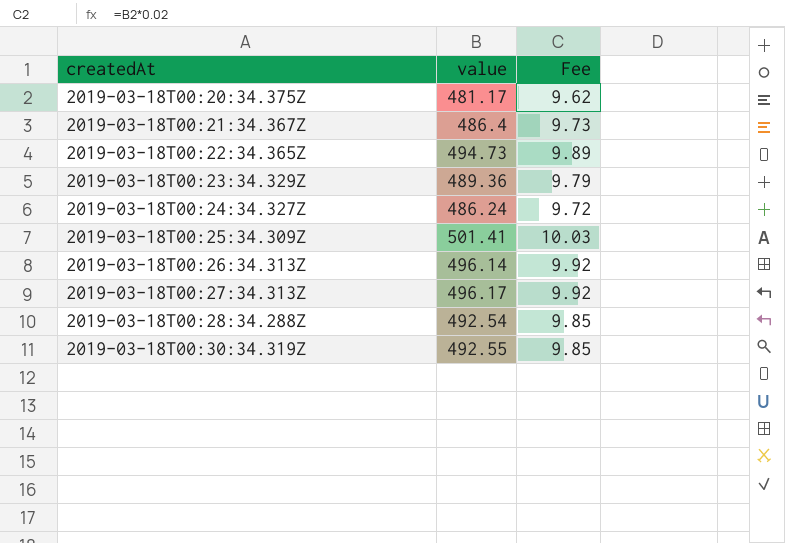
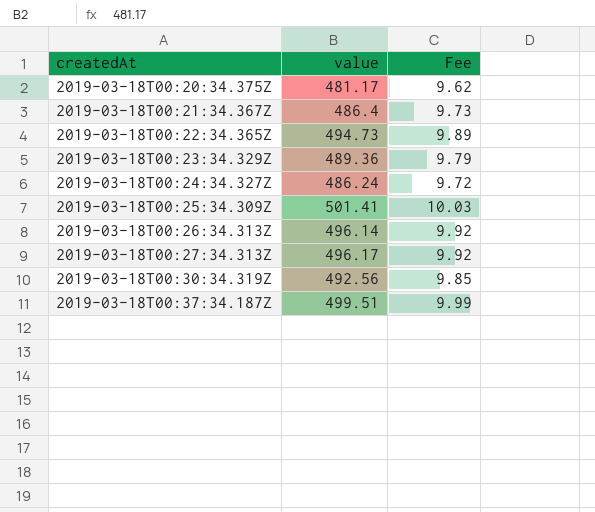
row 2019-03-18T00:28:34.288Z: 492.54 | 9.85 -> none
2019-03-18T00:30:34.319Z | value: 492.55 -> 492.56
row 2019-03-18T00:37:34.187Z: none -> 499.51 | 9.99

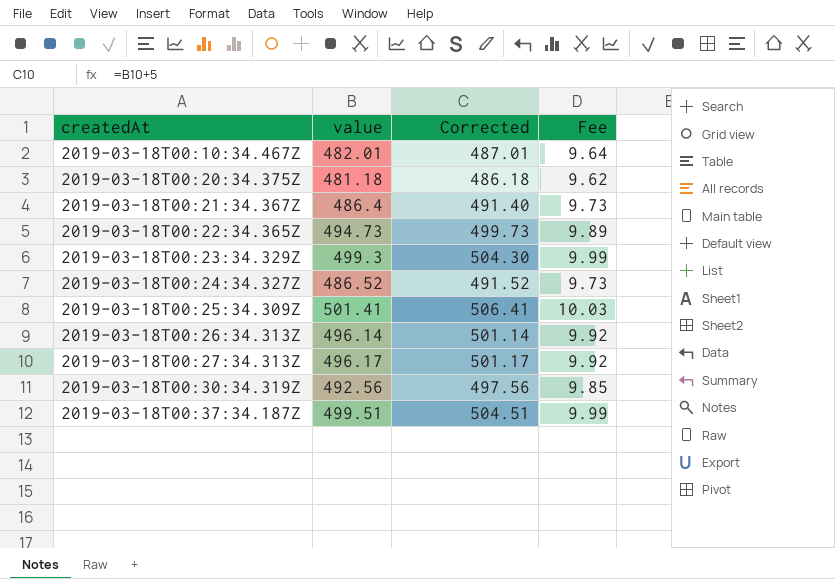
column Corrected | formula: none -> [value] + 5
row 2019-03-18T00:10:34.467Z: none -> 482.01 | 487.01 | 9.64
2019-03-18T00:20:34.375Z | value: 481.17 -> 481.18
2019-03-18T00:23:34.329Z | value: 489.36 -> 499.3
2019-03-18T00:23:34.329Z | Fee: 9.79 -> 9.99
2019-03-18T00:24:34.327Z | value: 486.24 -> 486.52
2019-03-18T00:24:34.327Z | Fee: 9.72 -> 9.73

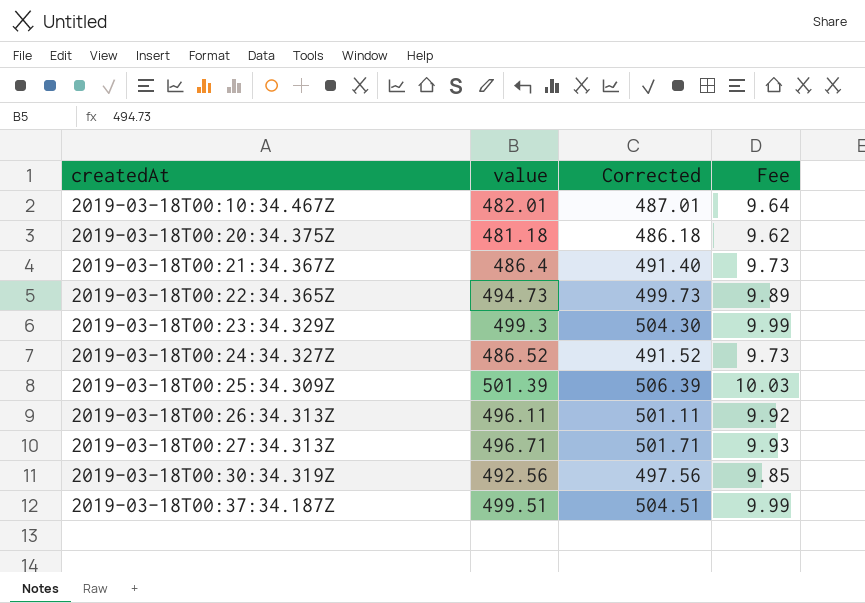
2019-03-18T00:25:34.309Z | value: 501.41 -> 501.39
2019-03-18T00:25:34.309Z | Corrected: 506.41 -> 506.39
2019-03-18T00:26:34.313Z | value: 496.14 -> 496.11
2019-03-18T00:26:34.313Z | Corrected: 501.14 -> 501.11
2019-03-18T00:27:34.313Z | value: 496.17 -> 496.71
2019-03-18T00:27:34.313Z | Corrected: 501.17 -> 501.71
2019-03-18T00:27:34.313Z | Fee: 9.92 -> 9.93

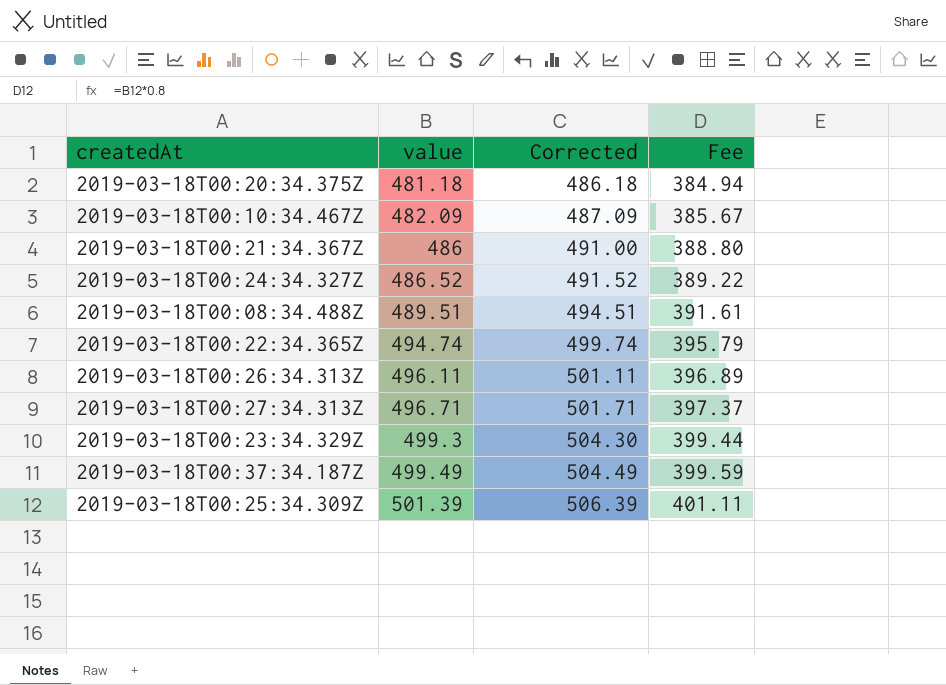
row order: createdAt ascending -> value ascending
column Fee | formula: [value] * 0.02 -> [value] * 0.8
row 2019-03-18T00:30:34.319Z: 492.56 | 497.56 | 9.85 -> none
2019-03-18T00:10:34.467Z | value: 482.01 -> 482.09
2019-03-18T00:10:34.467Z | Corrected: 487.01 -> 487.09
2019-03-18T00:21:34.367Z | value: 486.4 -> 486
2019-03-18T00:21:34.367Z | Corrected: 491.40 -> 491.00
row 2019-03-18T00:08:34.488Z: none -> 489.51 | 494.51 | 391.61
2019-03-18T00:22:34.365Z | value: 494.73 -> 494.74
2019-03-18T00:22:34.365Z | Corrected: 499.73 -> 499.74
2019-03-18T00:37:34.187Z | value: 499.51 -> 499.49
2019-03-18T00:37:34.187Z | Corrected: 504.51 -> 504.49

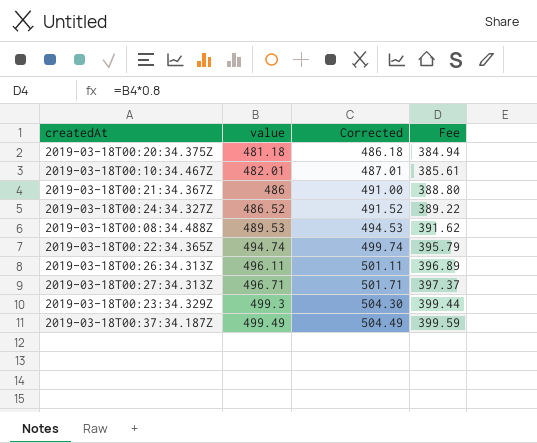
row 2019-03-18T00:25:34.309Z: 501.39 | 506.39 | 401.11 -> none
2019-03-18T00:10:34.467Z | value: 482.09 -> 482.01
2019-03-18T00:10:34.467Z | Corrected: 487.09 -> 487.01
2019-03-18T00:10:34.467Z | Fee: 385.67 -> 385.61
2019-03-18T00:08:34.488Z | value: 489.51 -> 489.53
2019-03-18T00:08:34.488Z | Corrected: 494.51 -> 494.53
2019-03-18T00:08:34.488Z | Fee: 391.61 -> 391.62

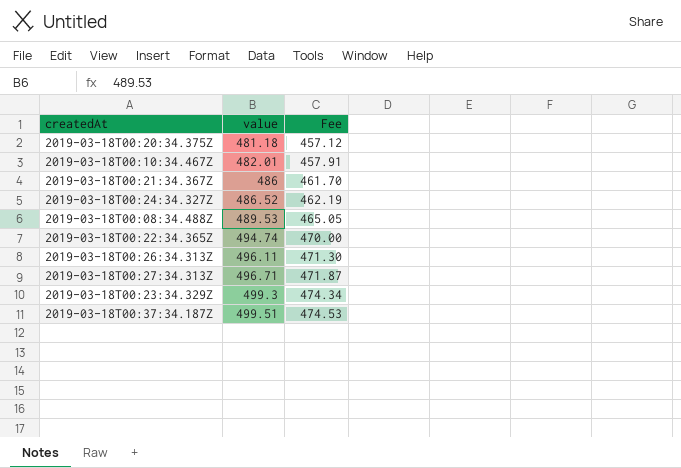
column Corrected | formula: [value] + 5 -> none
column Fee | formula: [value] * 0.8 -> [value] * 0.95
2019-03-18T00:37:34.187Z | value: 499.49 -> 499.51

